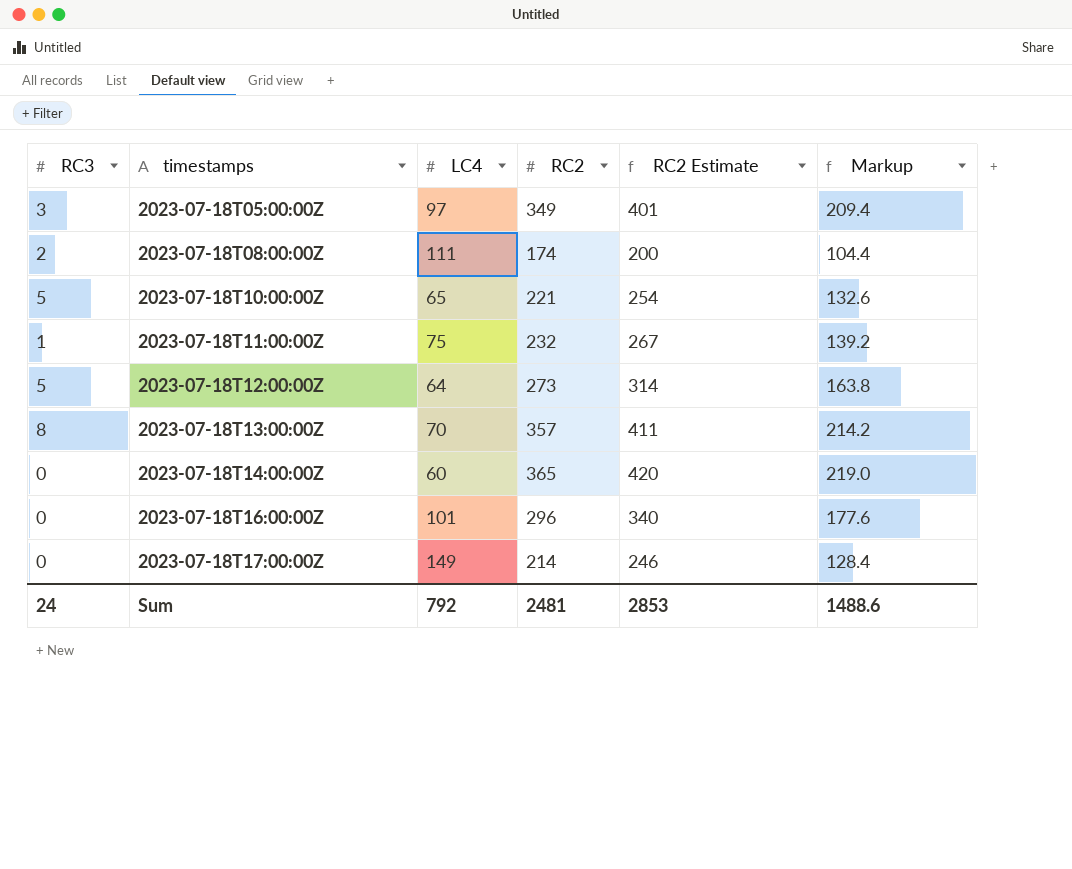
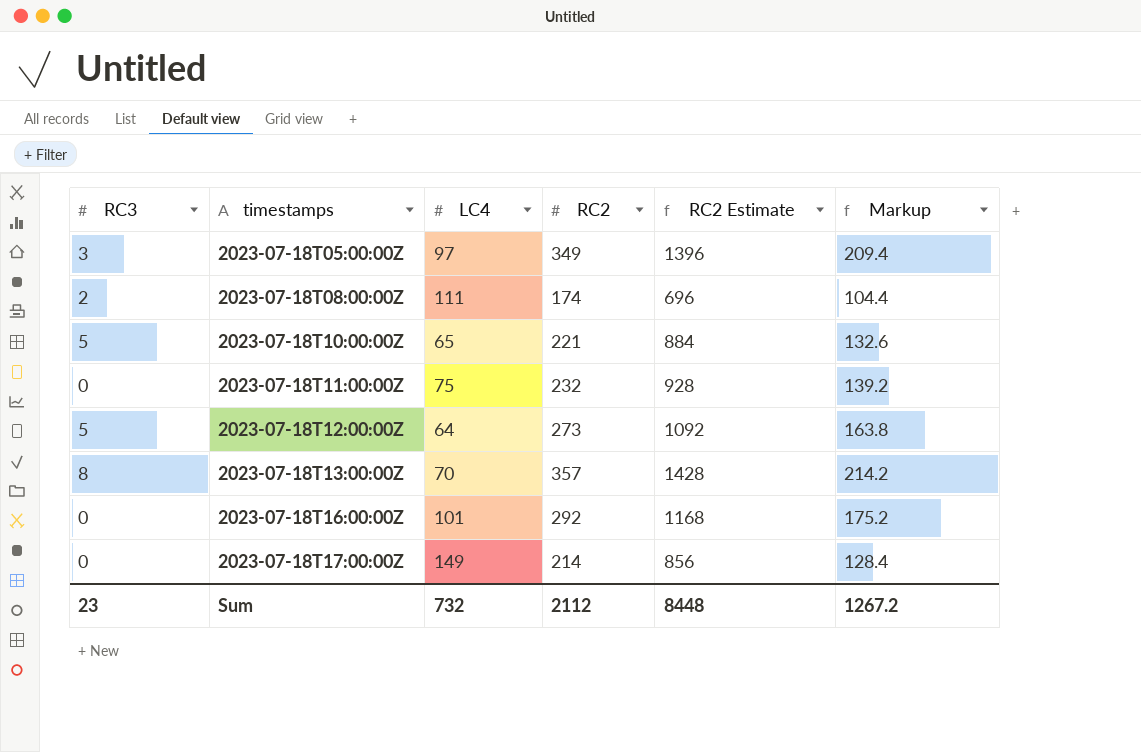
column RC2 Estimate | formula: [RC2] * 1.15 -> [RC2] * 4
row 2023-07-18T14:00:00Z: 0 | 60 | 365 | 420 | 219.0 -> none
2023-07-18T11:00:00Z | RC3: 1 -> 0
2023-07-18T16:00:00Z | RC2: 296 -> 292
2023-07-18T16:00:00Z | Markup: 177.6 -> 175.2
Sum | RC3: 24 -> 23
Sum | LC4: 792 -> 732
Sum | RC2: 2481 -> 2112
Sum | RC2 Estimate: 2853 -> 8448
Sum | Markup: 1488.6 -> 1267.2

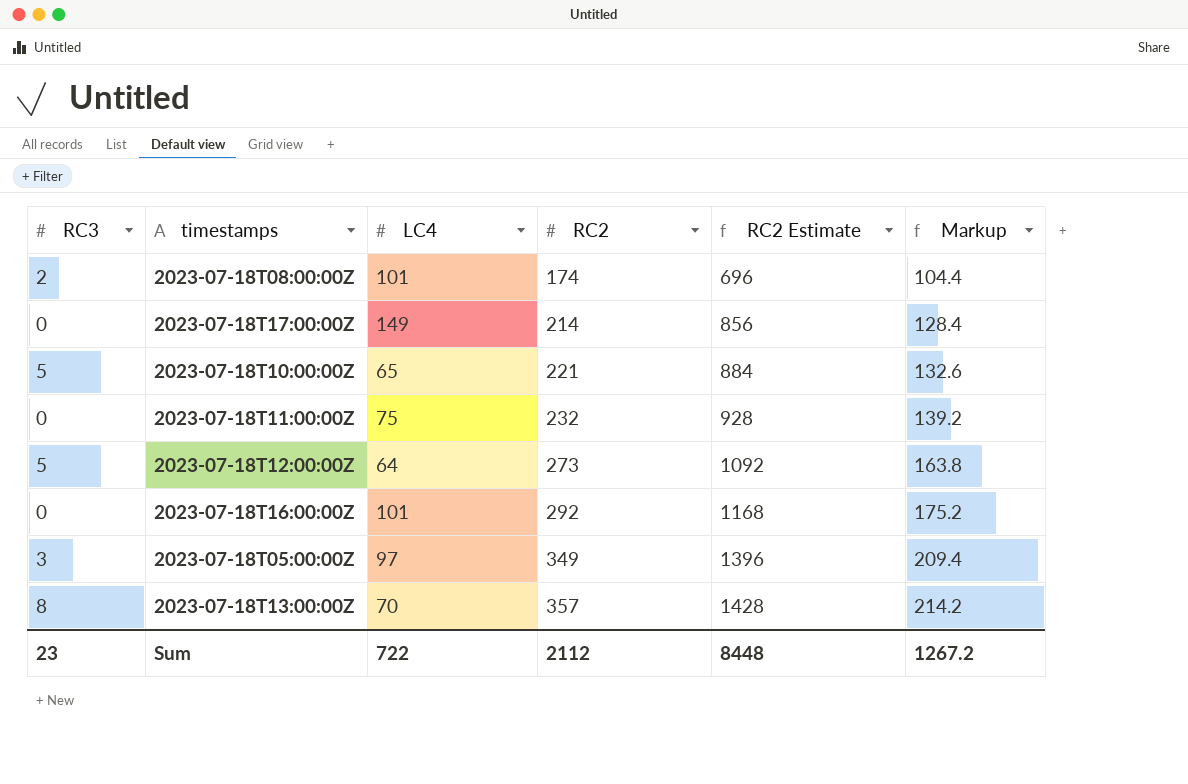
row order: timestamps ascending -> RC2 ascending
2023-07-18T08:00:00Z | LC4: 111 -> 101
Sum | LC4: 732 -> 722

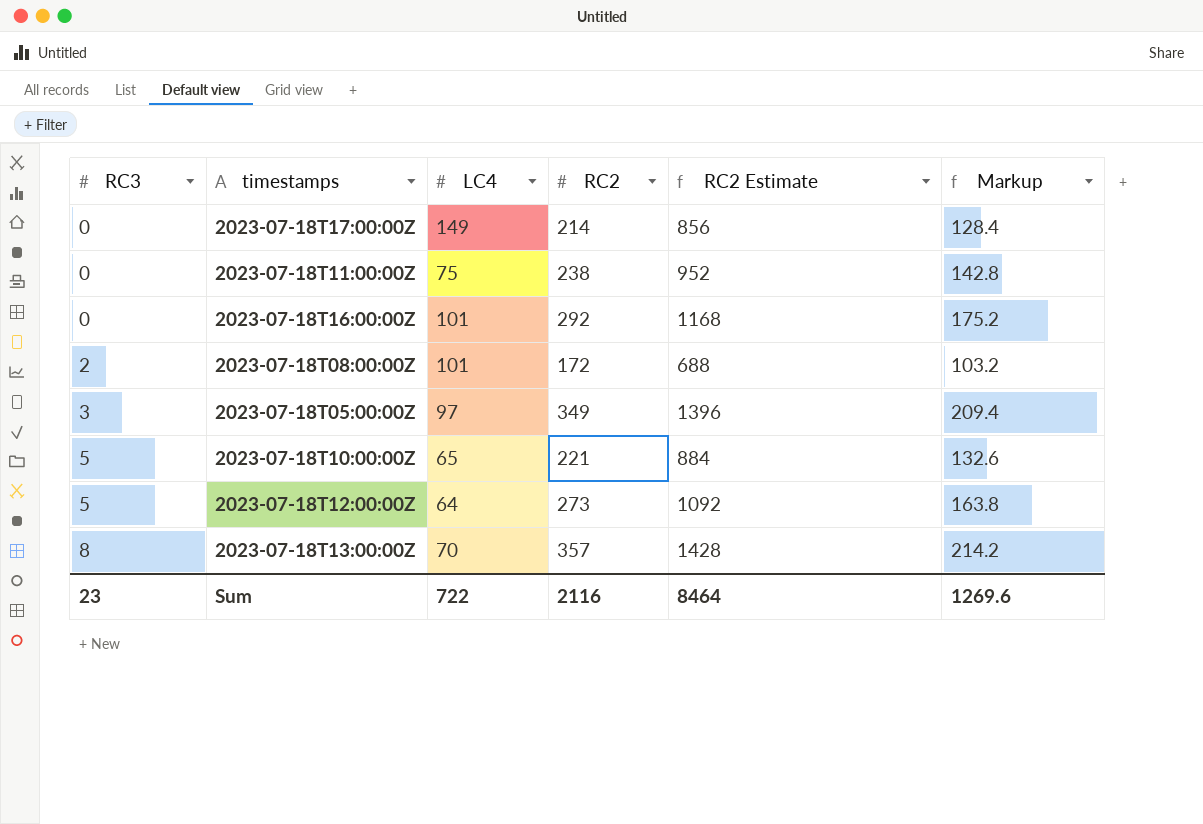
row order: RC2 ascending -> RC3 ascending
2023-07-18T11:00:00Z | RC2: 232 -> 238
2023-07-18T11:00:00Z | RC2 Estimate: 928 -> 952
2023-07-18T11:00:00Z | Markup: 139.2 -> 142.8
2023-07-18T08:00:00Z | RC2: 174 -> 172
2023-07-18T08:00:00Z | RC2 Estimate: 696 -> 688
2023-07-18T08:00:00Z | Markup: 104.4 -> 103.2
Sum | RC2: 2112 -> 2116
Sum | RC2 Estimate: 8448 -> 8464
Sum | Markup: 1267.2 -> 1269.6

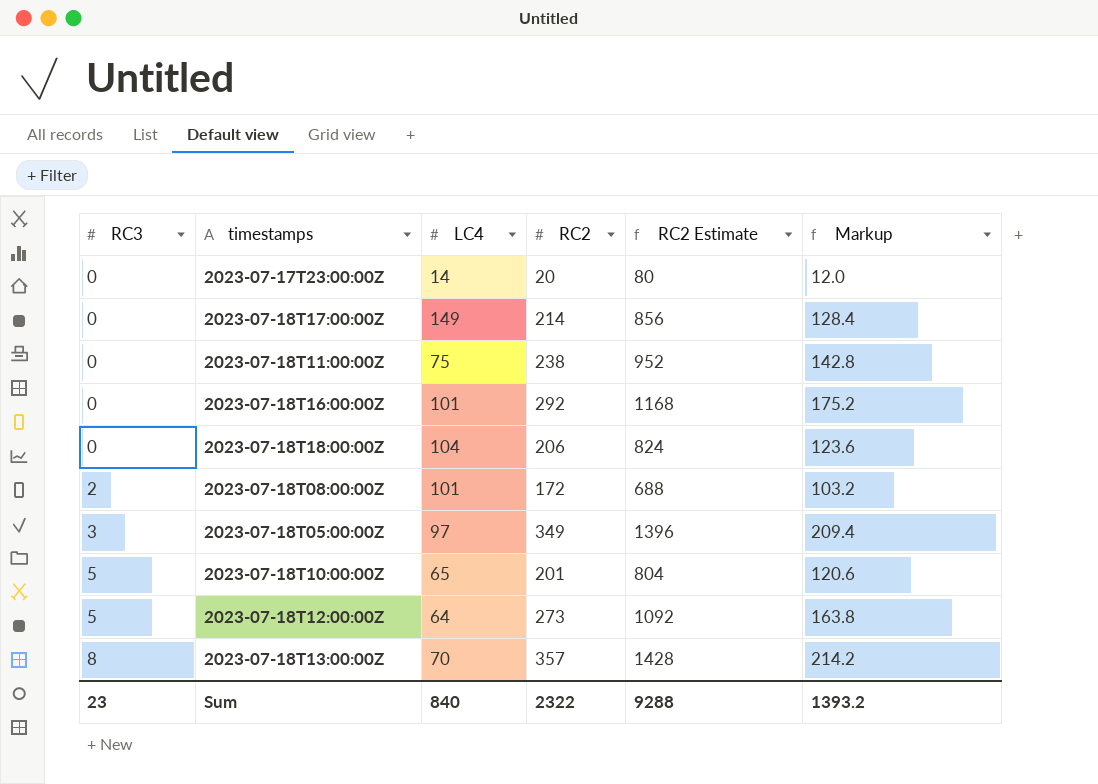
row 2023-07-17T23:00:00Z: none -> 0 | 14 | 20 | 80 | 12.0
row 2023-07-18T18:00:00Z: none -> 0 | 104 | 206 | 824 | 123.6
2023-07-18T10:00:00Z | RC2: 221 -> 201
2023-07-18T10:00:00Z | RC2 Estimate: 884 -> 804
2023-07-18T10:00:00Z | Markup: 132.6 -> 120.6
Sum | LC4: 722 -> 840
Sum | RC2: 2116 -> 2322
Sum | RC2 Estimate: 8464 -> 9288
Sum | Markup: 1269.6 -> 1393.2

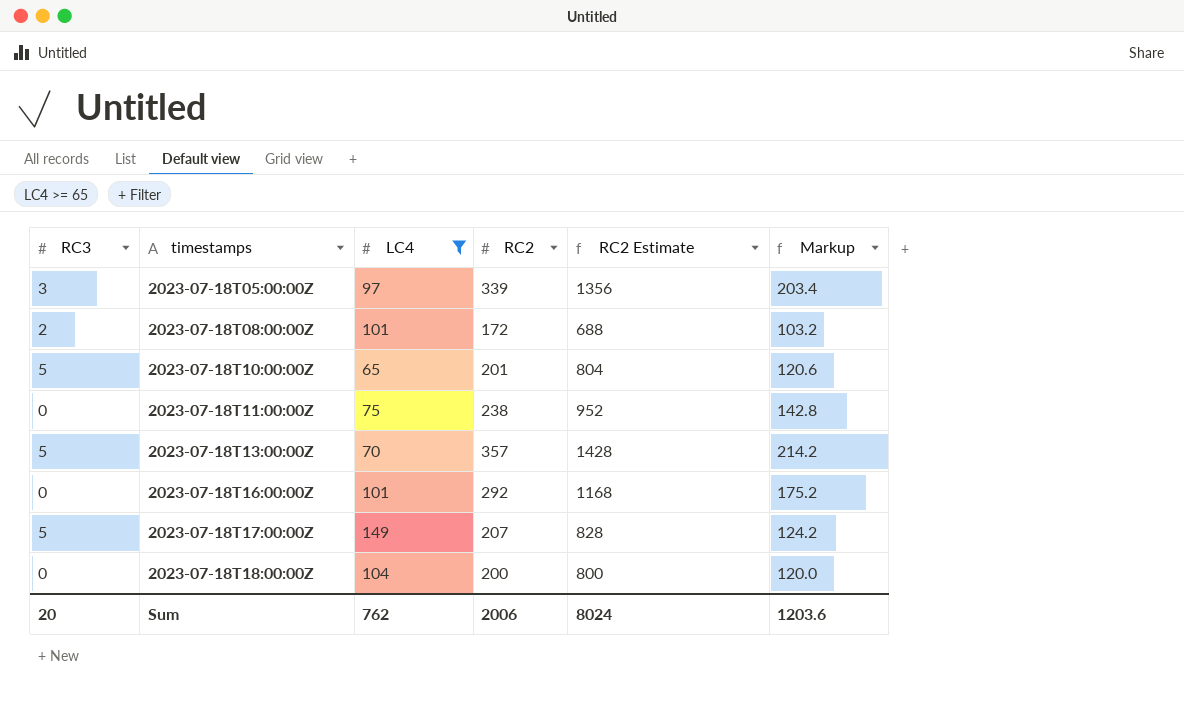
filter: none -> LC4 >= 65
row order: RC3 ascending -> timestamps ascending
2023-07-18T05:00:00Z | RC2: 349 -> 339
2023-07-18T05:00:00Z | RC2 Estimate: 1396 -> 1356
2023-07-18T05:00:00Z | Markup: 209.4 -> 203.4
2023-07-18T13:00:00Z | RC3: 8 -> 5
2023-07-18T17:00:00Z | RC3: 0 -> 5
2023-07-18T17:00:00Z | RC2: 214 -> 207
2023-07-18T17:00:00Z | RC2 Estimate: 856 -> 828
2023-07-18T17:00:00Z | Markup: 128.4 -> 124.2
2023-07-18T18:00:00Z | RC2: 206 -> 200
2023-07-18T18:00:00Z | RC2 Estimate: 824 -> 800
2023-07-18T18:00:00Z | Markup: 123.6 -> 120.0
Sum | RC3: 23 -> 20
Sum | LC4: 840 -> 762
Sum | RC2: 2322 -> 2006
Sum | RC2 Estimate: 9288 -> 8024
Sum | Markup: 1393.2 -> 1203.6

